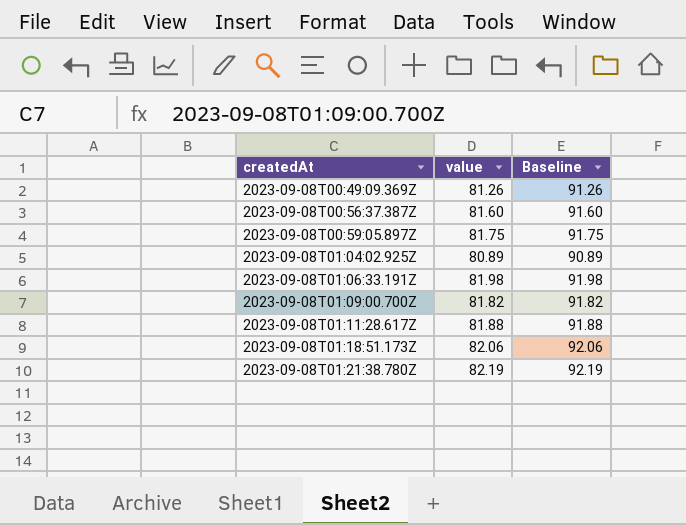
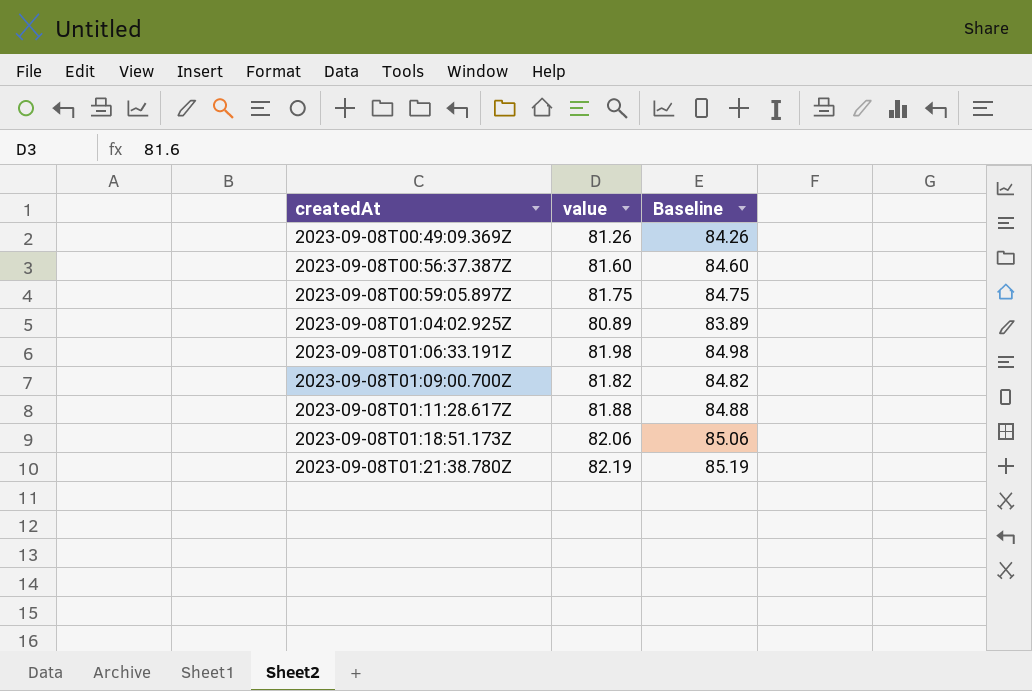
column Baseline | formula: [value] + 10 -> [value] + 3

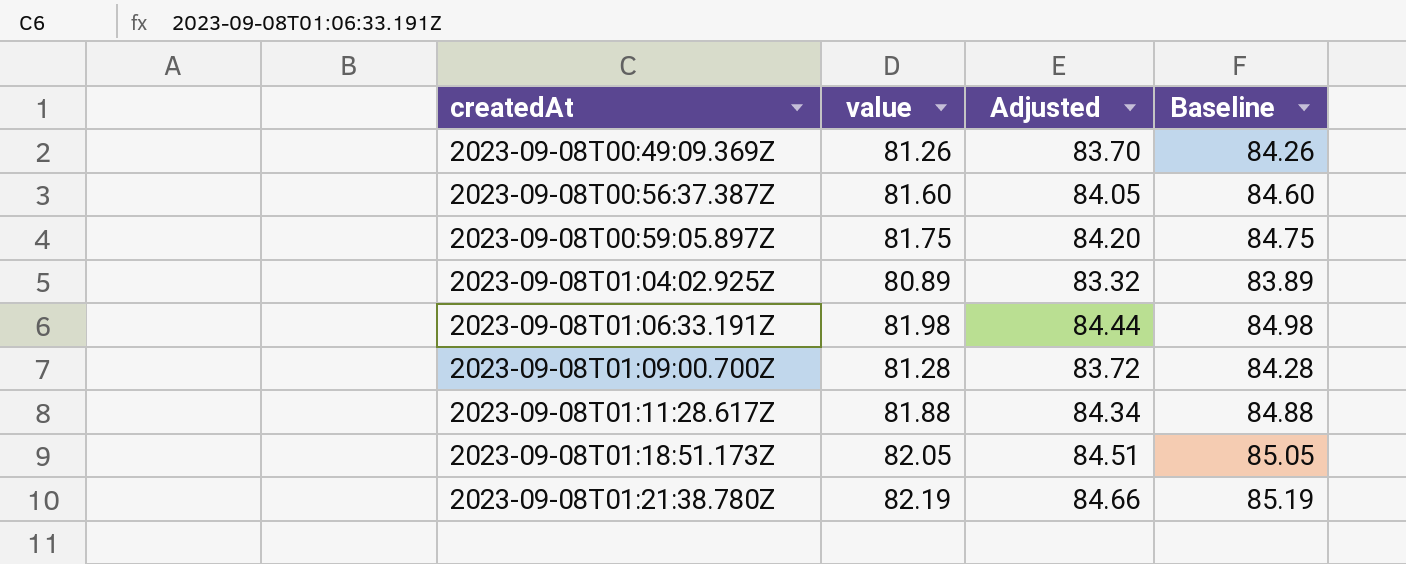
column Adjusted | formula: none -> [value] * 1.03
2023-09-08T01:09:00.700Z | value: 81.82 -> 81.28
2023-09-08T01:09:00.700Z | Baseline: 84.82 -> 84.28
2023-09-08T01:18:51.173Z | value: 82.06 -> 82.05
2023-09-08T01:18:51.173Z | Baseline: 85.06 -> 85.05

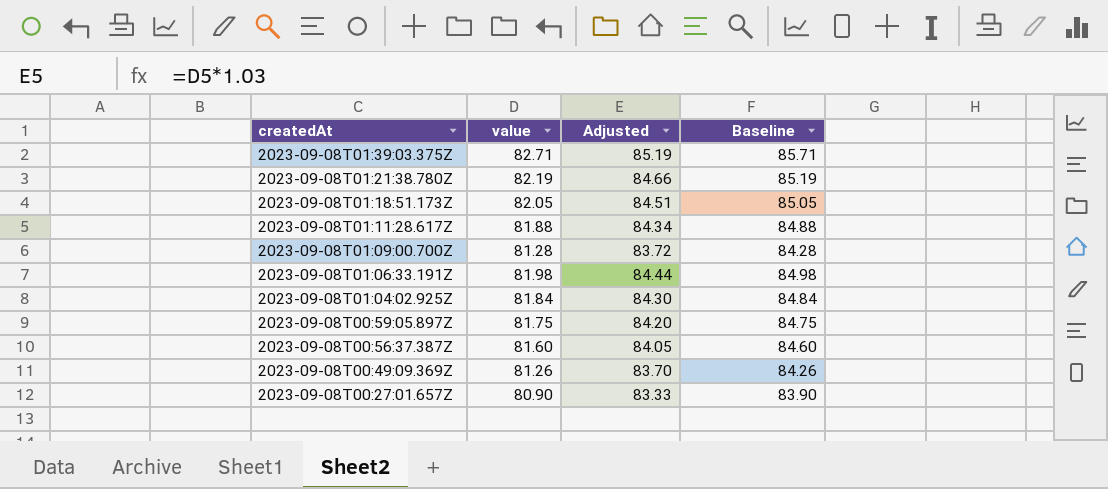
row order: createdAt ascending -> createdAt descending
row 2023-09-08T01:39:03.375Z: none -> 82.71 | 85.19 | 85.71
2023-09-08T01:04:02.925Z | value: 80.89 -> 81.84
2023-09-08T01:04:02.925Z | Adjusted: 83.32 -> 84.30
2023-09-08T01:04:02.925Z | Baseline: 83.89 -> 84.84
row 2023-09-08T00:27:01.657Z: none -> 80.90 | 83.33 | 83.90

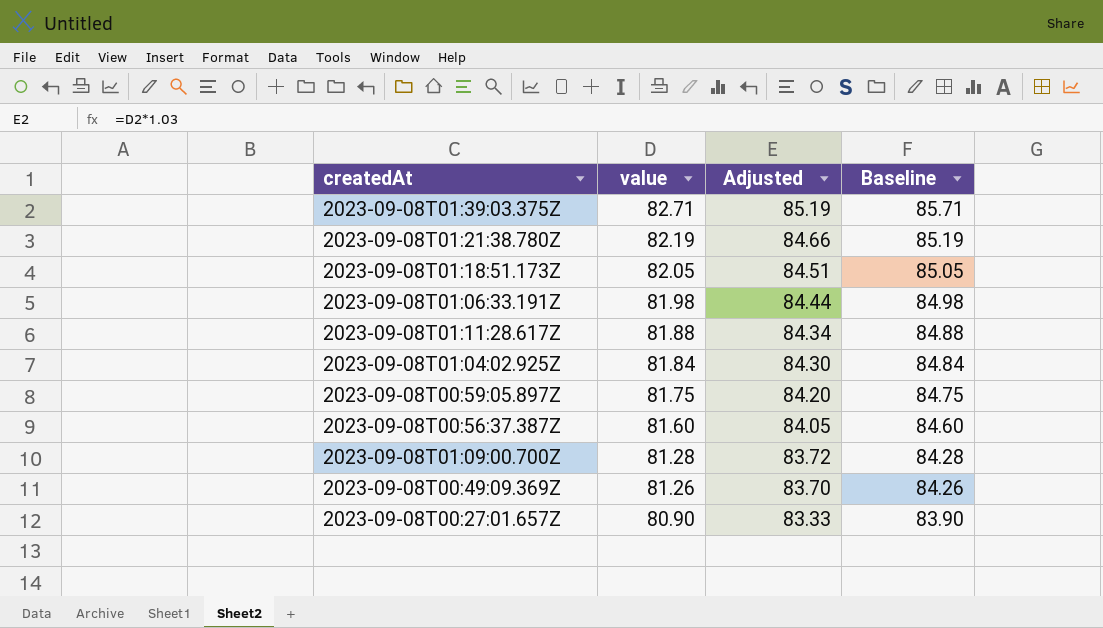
row order: createdAt descending -> value descending

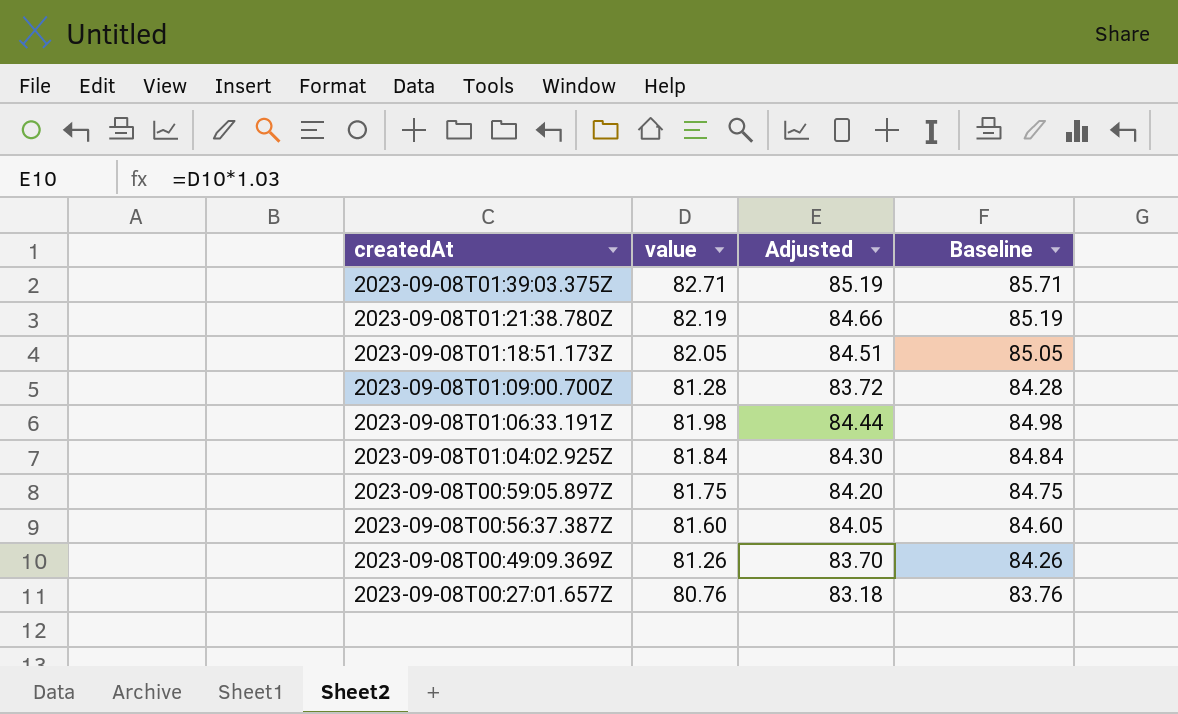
row order: value descending -> createdAt descending
row 2023-09-08T01:11:28.617Z: 81.88 | 84.34 | 84.88 -> none
2023-09-08T00:27:01.657Z | value: 80.90 -> 80.76
2023-09-08T00:27:01.657Z | Adjusted: 83.33 -> 83.18
2023-09-08T00:27:01.657Z | Baseline: 83.90 -> 83.76

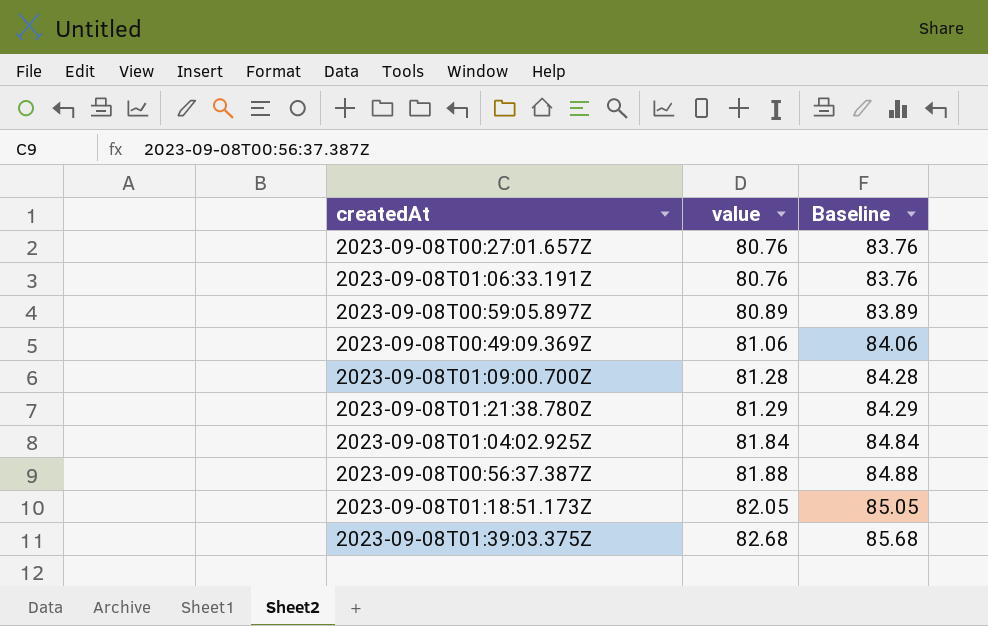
row order: createdAt descending -> value ascending
column Adjusted | formula: [value] * 1.03 -> none
2023-09-08T01:06:33.191Z | value: 81.98 -> 80.76
2023-09-08T01:06:33.191Z | Baseline: 84.98 -> 83.76
2023-09-08T00:59:05.897Z | value: 81.75 -> 80.89
2023-09-08T00:59:05.897Z | Baseline: 84.75 -> 83.89
2023-09-08T00:49:09.369Z | value: 81.26 -> 81.06
2023-09-08T00:49:09.369Z | Baseline: 84.26 -> 84.06
2023-09-08T01:21:38.780Z | value: 82.19 -> 81.29
2023-09-08T01:21:38.780Z | Baseline: 85.19 -> 84.29
2023-09-08T00:56:37.387Z | value: 81.60 -> 81.88
2023-09-08T00:56:37.387Z | Baseline: 84.60 -> 84.88
2023-09-08T01:39:03.375Z | value: 82.71 -> 82.68
2023-09-08T01:39:03.375Z | Baseline: 85.71 -> 85.68

